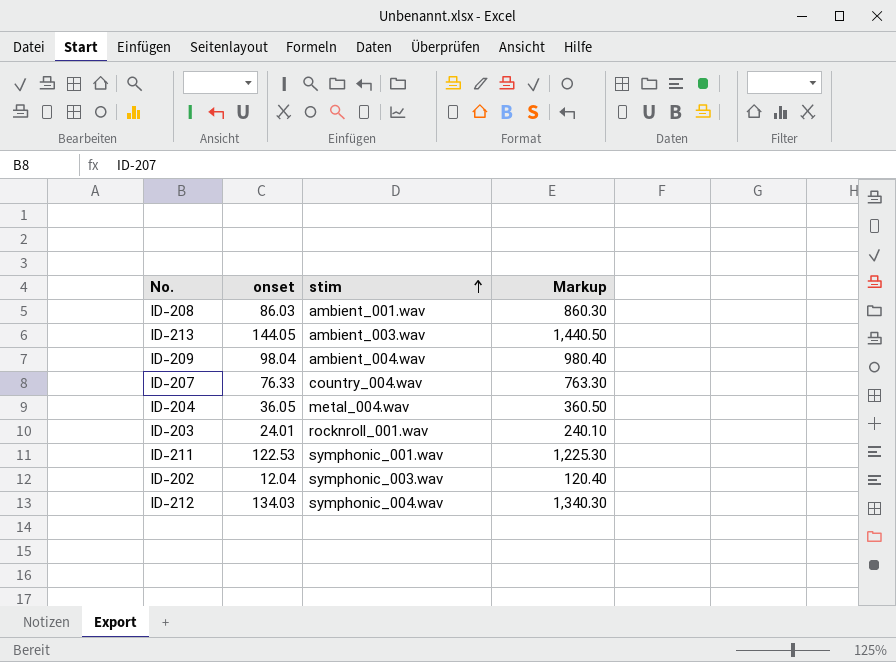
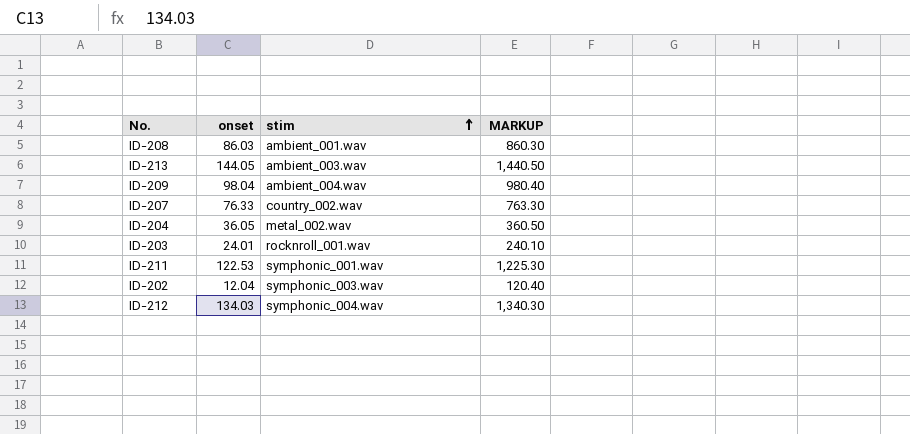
column name: Markup -> MARKUP
ID-207 | stim: country_004.wav -> country_002.wav
ID-204 | stim: metal_004.wav -> metal_002.wav

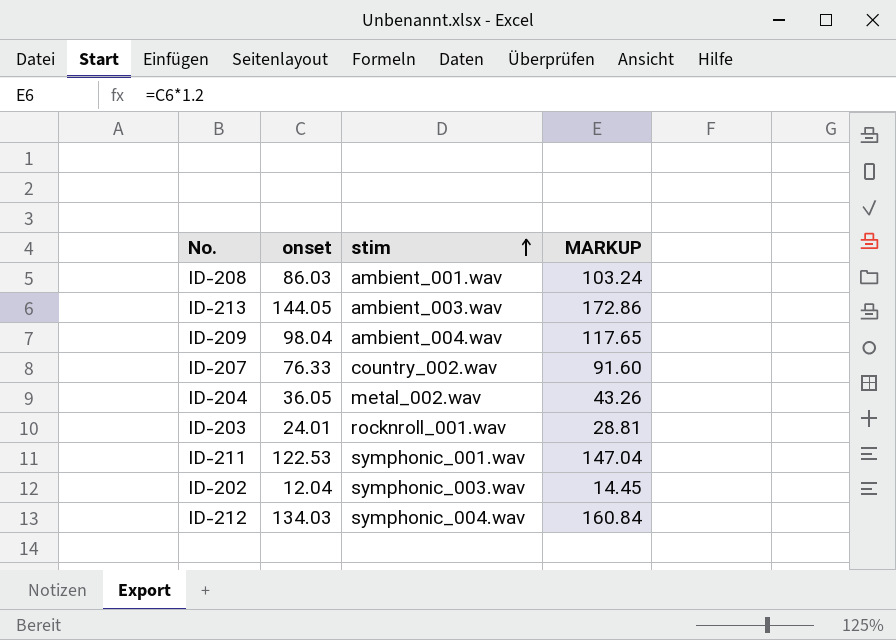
column MARKUP | formula: [onset] * 10 -> [onset] * 1.2

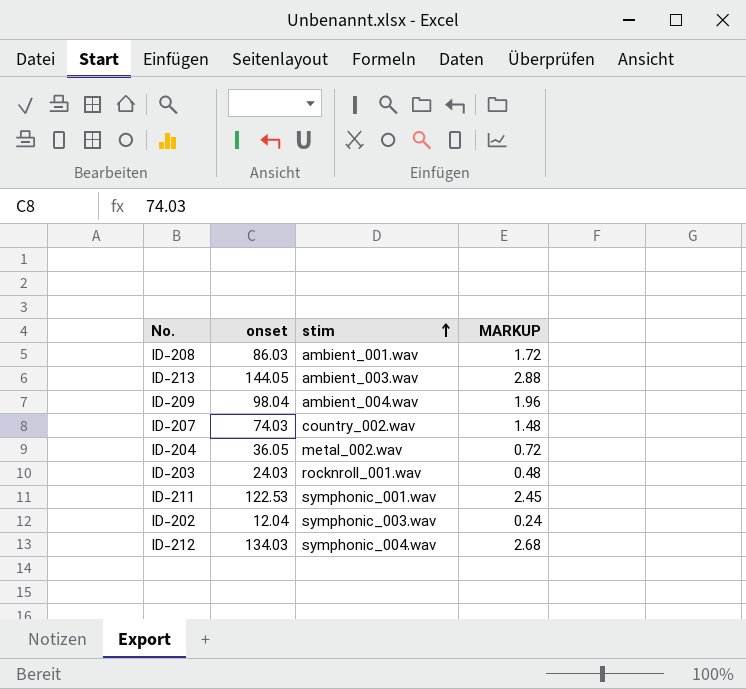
column MARKUP | formula: [onset] * 1.2 -> [onset] * 0.02
ID-207 | onset: 76.33 -> 74.03
ID-203 | onset: 24.01 -> 24.03

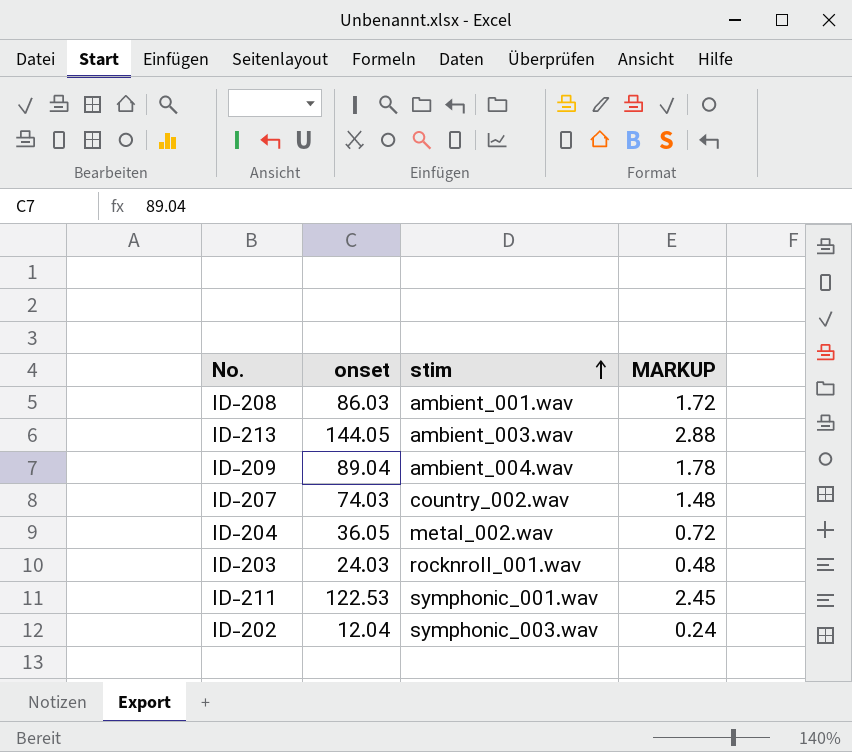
row ID-212: 134.03 | symphonic_004.wav | 2.68 -> none
ID-209 | onset: 98.04 -> 89.04
ID-209 | MARKUP: 1.96 -> 1.78

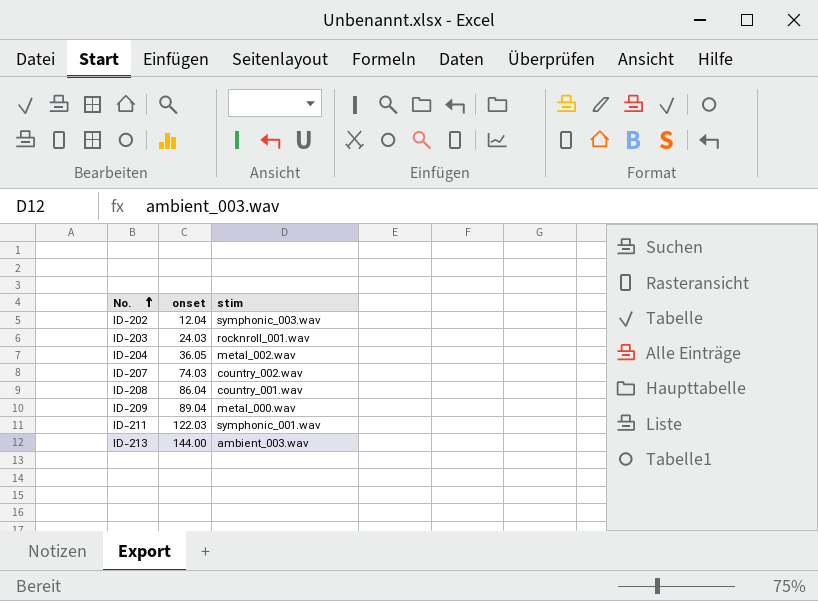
row order: stim ascending -> No. ascending
column MARKUP | formula: [onset] * 0.02 -> none
ID-208 | onset: 86.03 -> 86.04
ID-208 | stim: ambient_001.wav -> country_001.wav
ID-209 | stim: ambient_004.wav -> metal_000.wav
ID-211 | onset: 122.53 -> 122.03
ID-213 | onset: 144.05 -> 144.00

